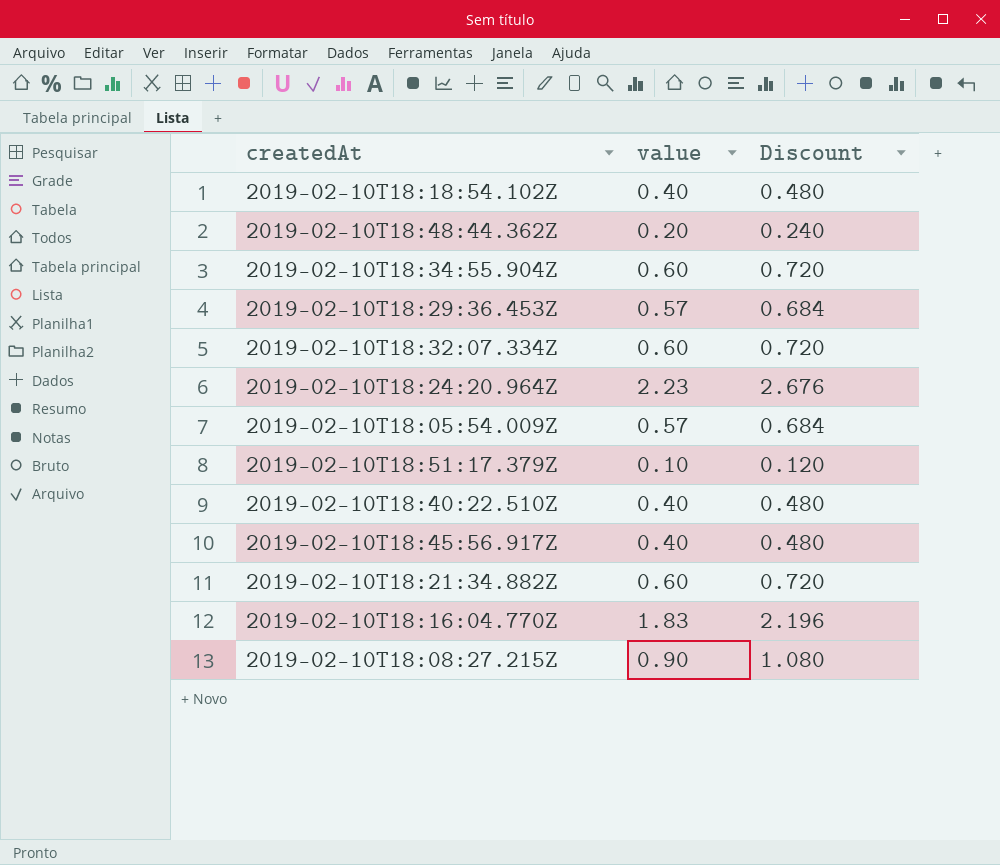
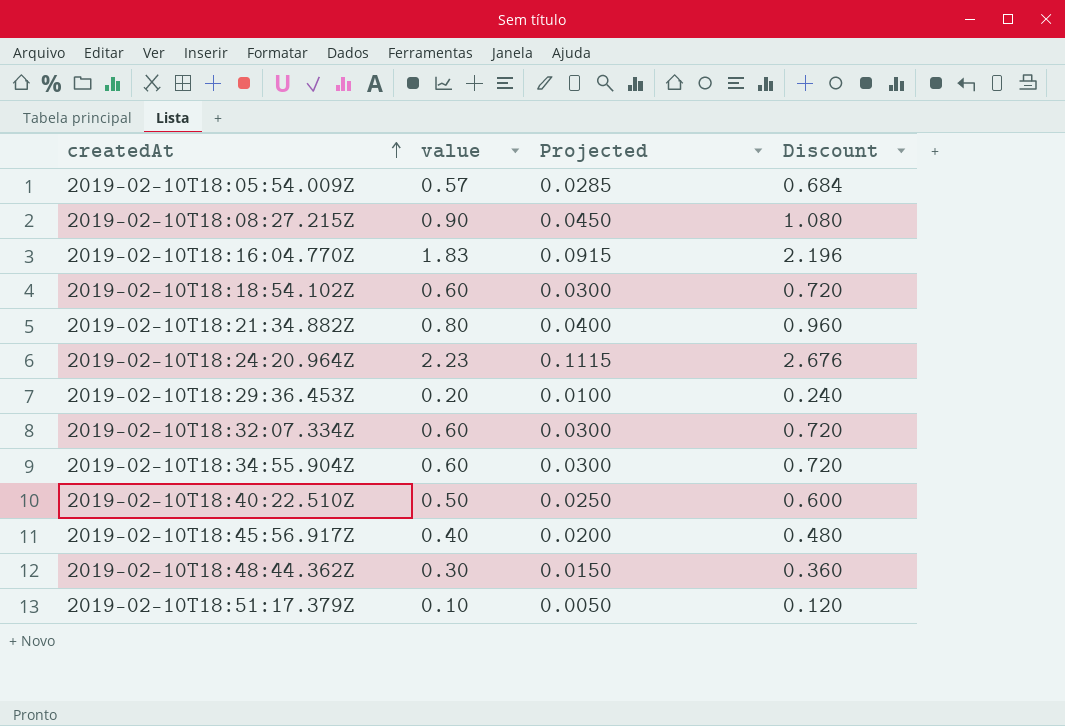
row order: none -> createdAt ascending
column Projected | formula: none -> [value] * 0.05
2019-02-10T18:18:54.102Z | value: 0.40 -> 0.60
2019-02-10T18:18:54.102Z | Discount: 0.480 -> 0.720
2019-02-10T18:21:34.882Z | value: 0.60 -> 0.80
2019-02-10T18:21:34.882Z | Discount: 0.720 -> 0.960
2019-02-10T18:29:36.453Z | value: 0.57 -> 0.20
2019-02-10T18:29:36.453Z | Discount: 0.684 -> 0.240
2019-02-10T18:40:22.510Z | value: 0.40 -> 0.50
2019-02-10T18:40:22.510Z | Discount: 0.480 -> 0.600
2019-02-10T18:48:44.362Z | value: 0.20 -> 0.30
2019-02-10T18:48:44.362Z | Discount: 0.240 -> 0.360

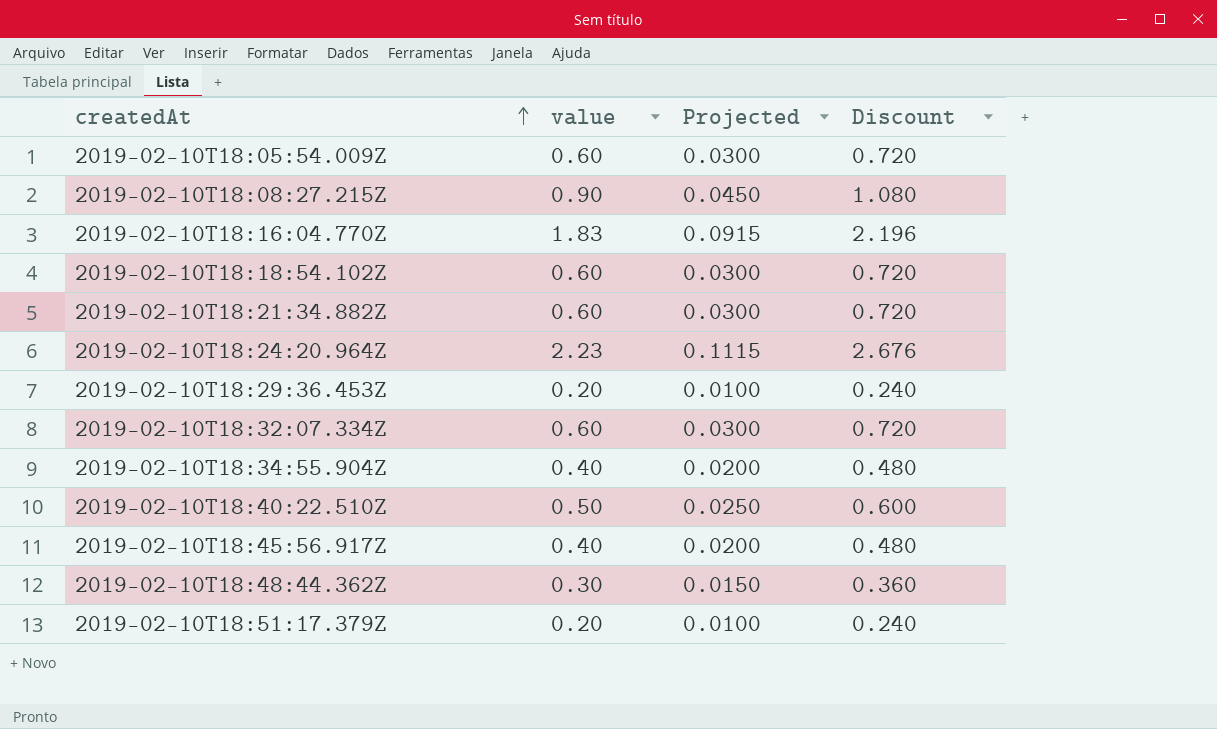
2019-02-10T18:05:54.009Z | value: 0.57 -> 0.60
2019-02-10T18:05:54.009Z | Projected: 0.0285 -> 0.0300
2019-02-10T18:05:54.009Z | Discount: 0.684 -> 0.720
2019-02-10T18:21:34.882Z | value: 0.80 -> 0.60
2019-02-10T18:21:34.882Z | Projected: 0.0400 -> 0.0300
2019-02-10T18:21:34.882Z | Discount: 0.960 -> 0.720
2019-02-10T18:34:55.904Z | value: 0.60 -> 0.40
2019-02-10T18:34:55.904Z | Projected: 0.0300 -> 0.0200
2019-02-10T18:34:55.904Z | Discount: 0.720 -> 0.480
2019-02-10T18:51:17.379Z | value: 0.10 -> 0.20
2019-02-10T18:51:17.379Z | Projected: 0.0050 -> 0.0100
2019-02-10T18:51:17.379Z | Discount: 0.120 -> 0.240

